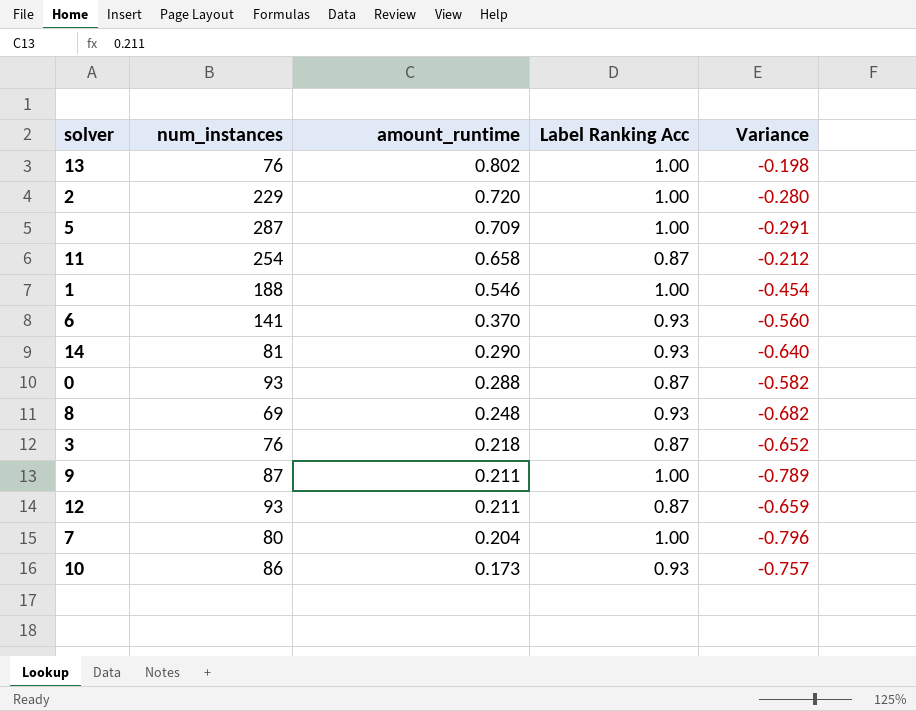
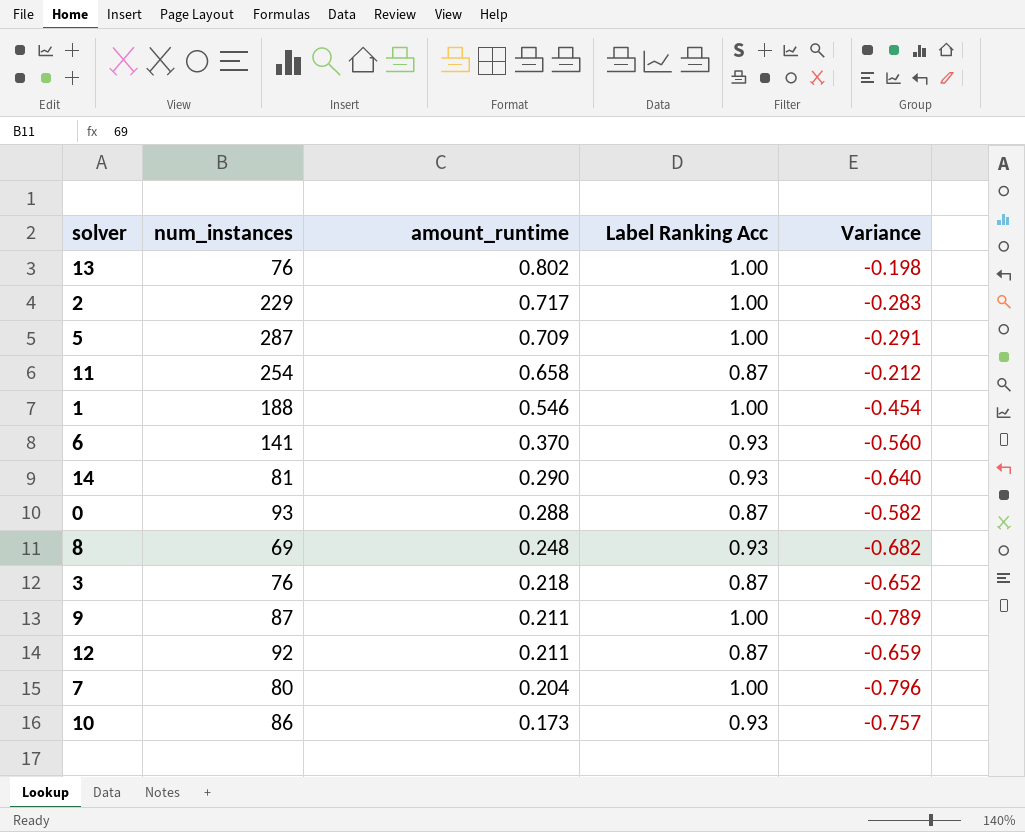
2 | amount_runtime: 0.720 -> 0.717
2 | Variance: -0.280 -> -0.283
12 | num_instances: 93 -> 92

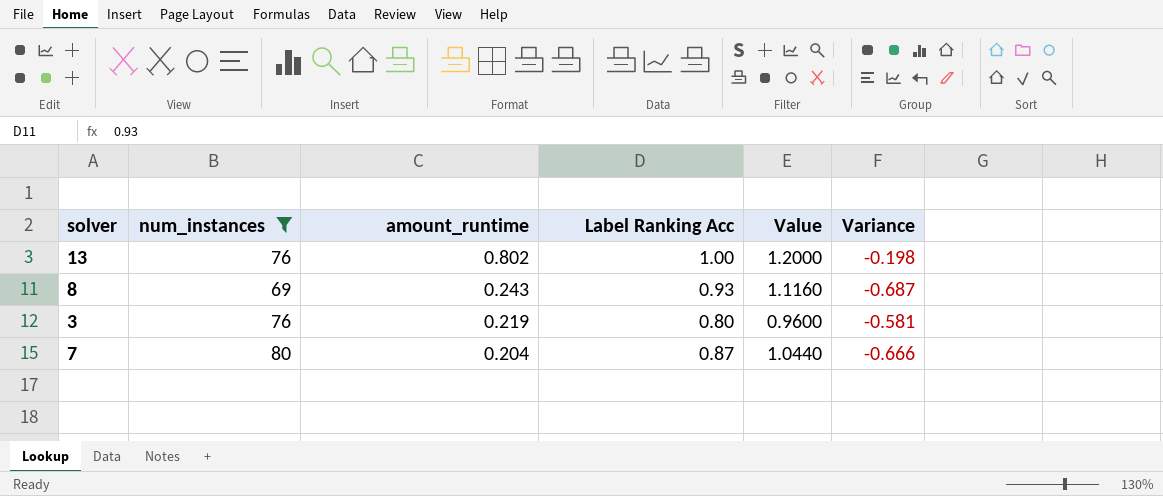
filter: none -> num_instances <= 80
column Value | formula: none -> [Label Ranking Acc] * 1.2
8 | amount_runtime: 0.248 -> 0.243
8 | Variance: -0.682 -> -0.687
3 | amount_runtime: 0.218 -> 0.219
3 | Label Ranking Acc: 0.87 -> 0.80
3 | Variance: -0.652 -> -0.581
7 | Label Ranking Acc: 1.00 -> 0.87
7 | Variance: -0.796 -> -0.666

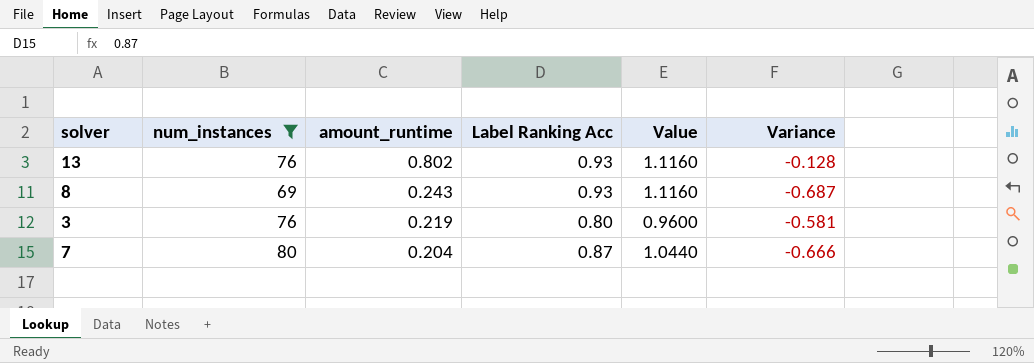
13 | Label Ranking Acc: 1.00 -> 0.93
13 | Value: 1.2000 -> 1.1160
13 | Variance: -0.198 -> -0.128

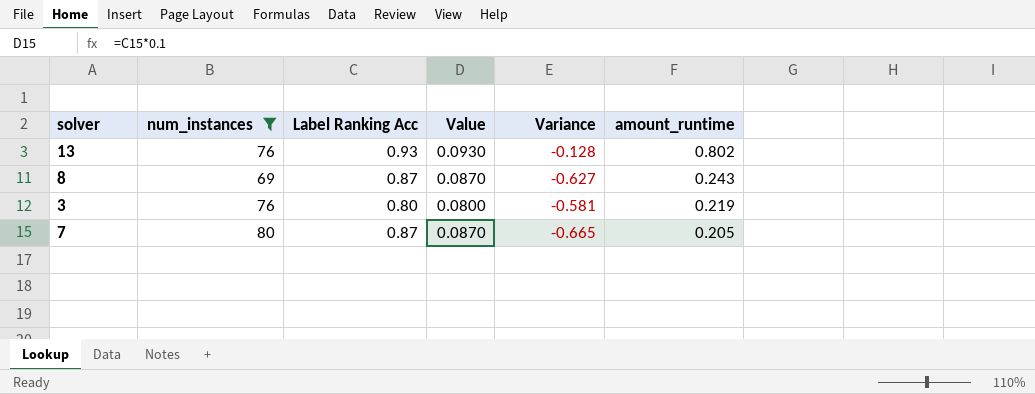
column Value | formula: [Label Ranking Acc] * 1.2 -> [Label Ranking Acc] * 0.1
column amount_runtime | position: 3 -> 6
8 | Label Ranking Acc: 0.93 -> 0.87
8 | Variance: -0.687 -> -0.627
7 | Variance: -0.666 -> -0.665
7 | amount_runtime: 0.204 -> 0.205

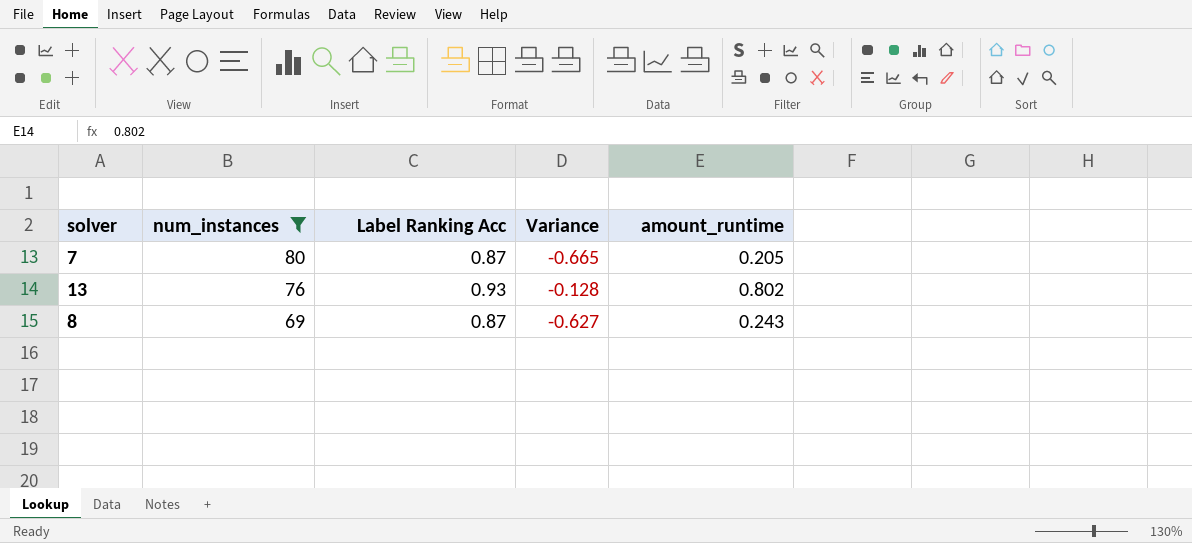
row order: amount_runtime descending -> num_instances descending
column Value | formula: [Label Ranking Acc] * 0.1 -> none
row 3: 76 | 0.80 | 0.0800 | -0.581 | 0.219 -> none

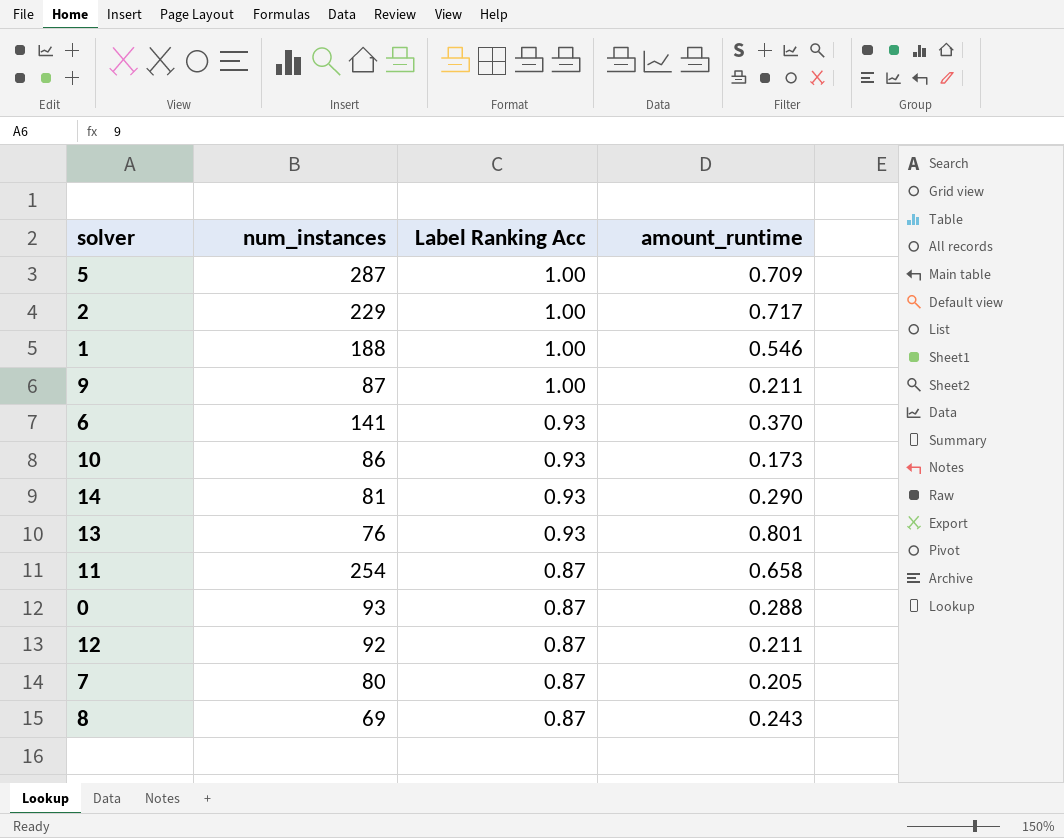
filter: num_instances <= 80 -> none
row order: num_instances descending -> Label Ranking Acc descending
column Variance | formula: [amount_runtime] - [Label Ranking Acc] -> none
13 | amount_runtime: 0.802 -> 0.801

